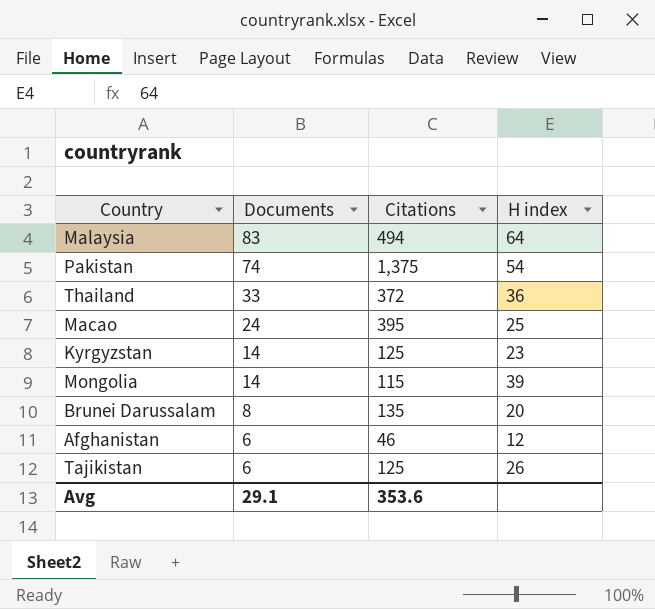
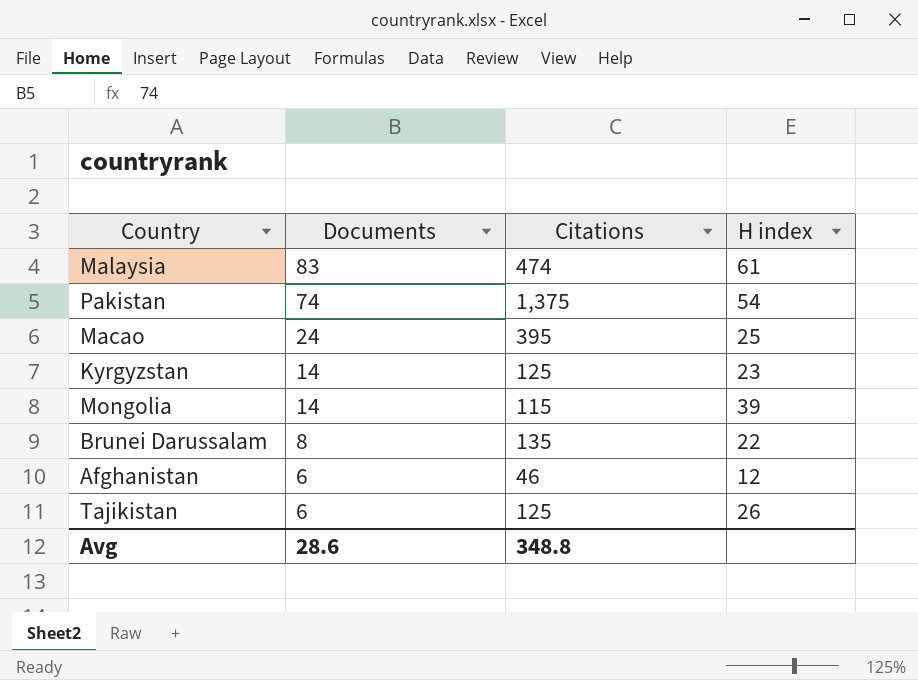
row Thailand: 33 | 372 | 36 -> none
Malaysia | Citations: 494 -> 474
Malaysia | H index: 64 -> 61
Brunei Darussalam | H index: 20 -> 22
Avg | Documents: 29.1 -> 28.6
Avg | Citations: 353.6 -> 348.8

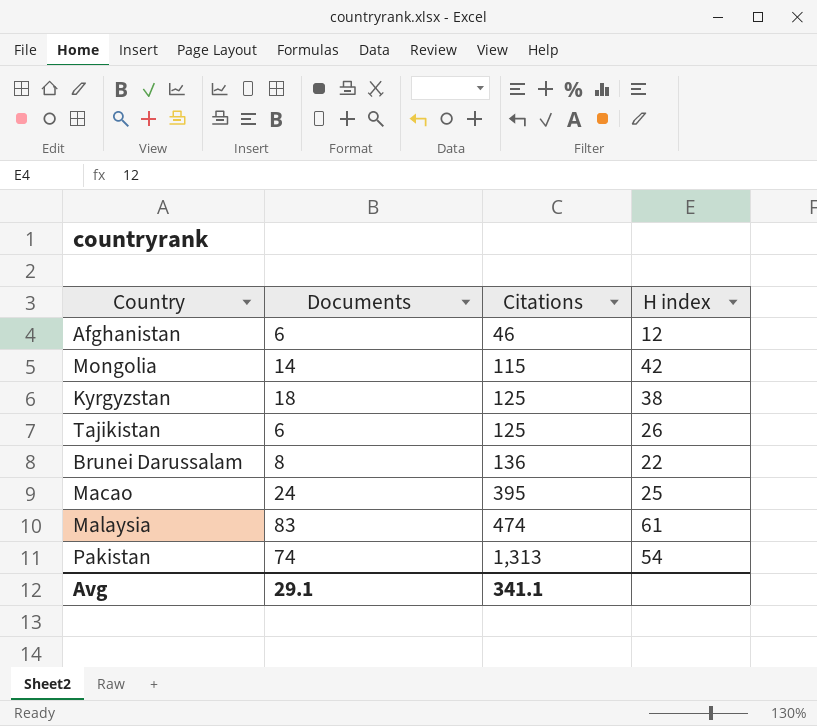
row order: Documents descending -> Citations ascending
Mongolia | H index: 39 -> 42
Kyrgyzstan | Documents: 14 -> 18
Kyrgyzstan | H index: 23 -> 38
Brunei Darussalam | Citations: 135 -> 136
Pakistan | Citations: 1,375 -> 1,313
Avg | Documents: 28.6 -> 29.1
Avg | Citations: 348.8 -> 341.1

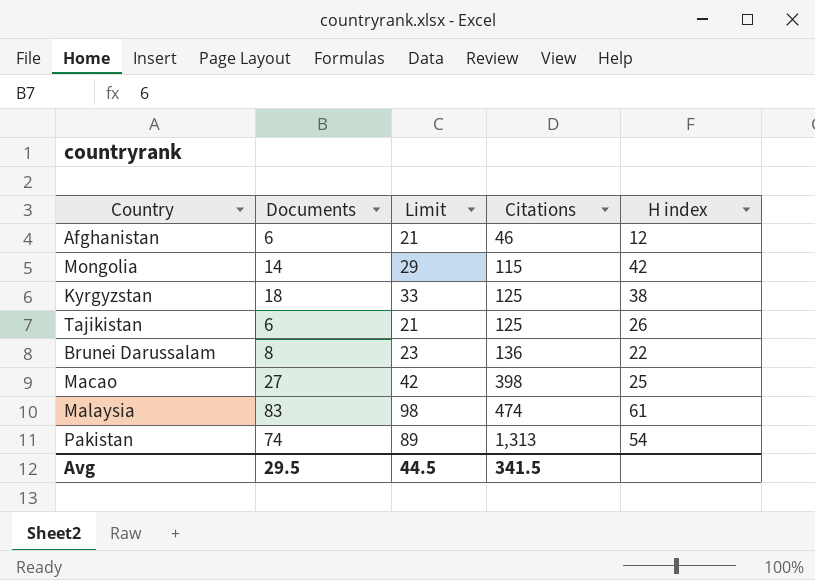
column Limit | formula: none -> [Documents] + 15
Macao | Documents: 24 -> 27
Macao | Citations: 395 -> 398
Avg | Documents: 29.1 -> 29.5
Avg | Citations: 341.1 -> 341.5

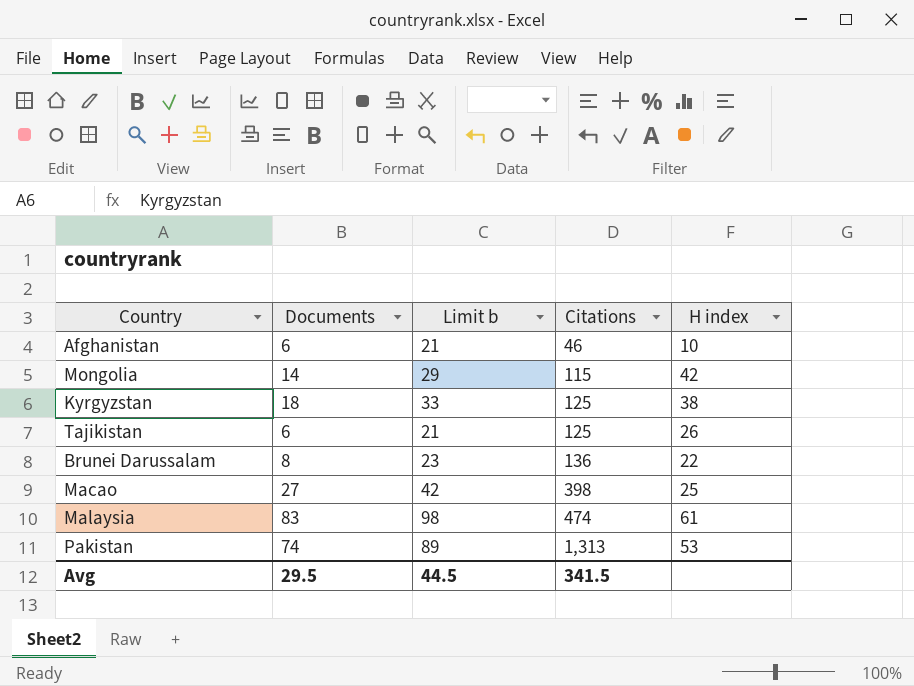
column name: Limit -> Limit b
Afghanistan | H index: 12 -> 10
Pakistan | H index: 54 -> 53

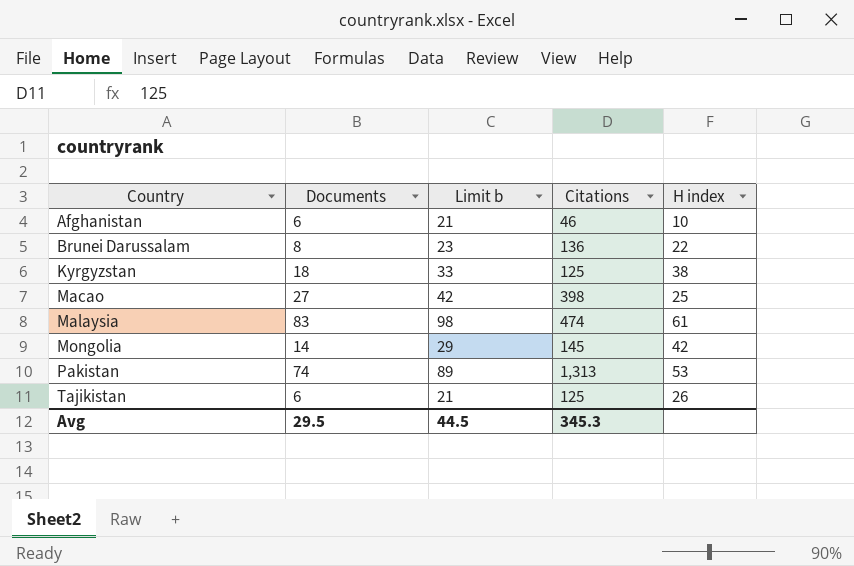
row order: Citations ascending -> Country ascending
Mongolia | Citations: 115 -> 145
Avg | Citations: 341.5 -> 345.3

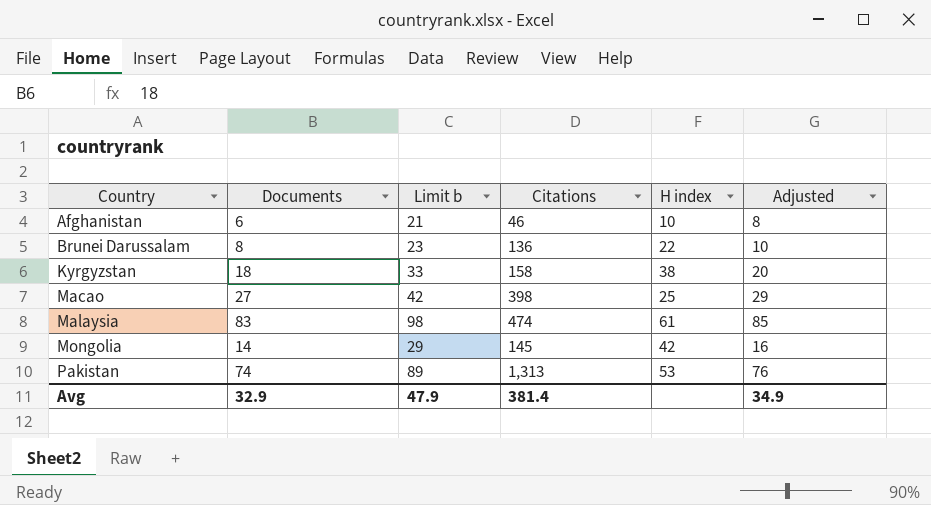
column Adjusted | formula: none -> [Documents] + 2
row Tajikistan: 6 | 21 | 125 | 26 -> none
Kyrgyzstan | Citations: 125 -> 158
Avg | Documents: 29.5 -> 32.9
Avg | Limit b: 44.5 -> 47.9
Avg | Citations: 345.3 -> 381.4

